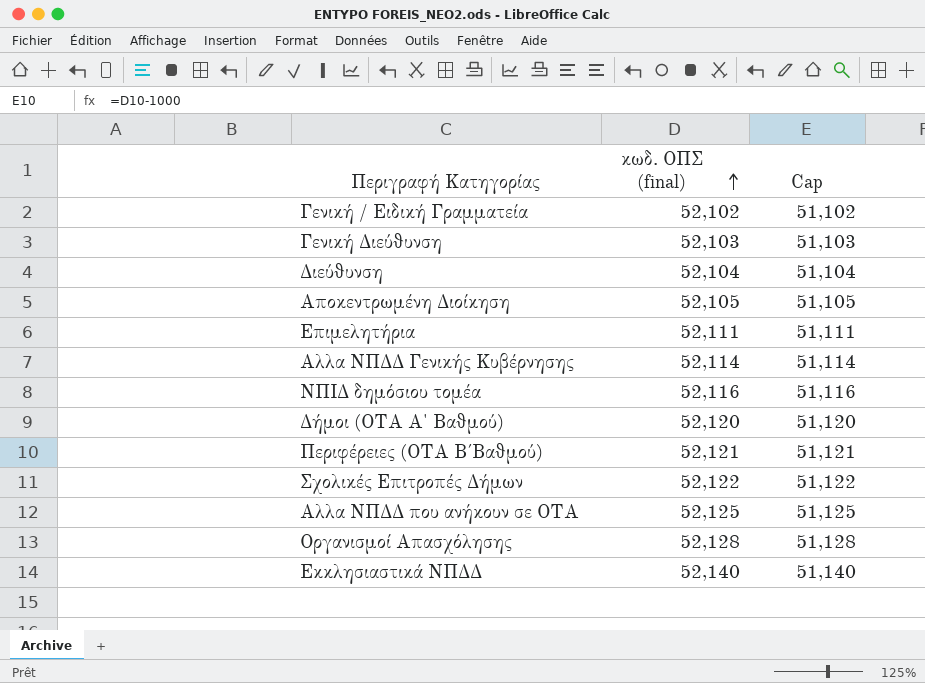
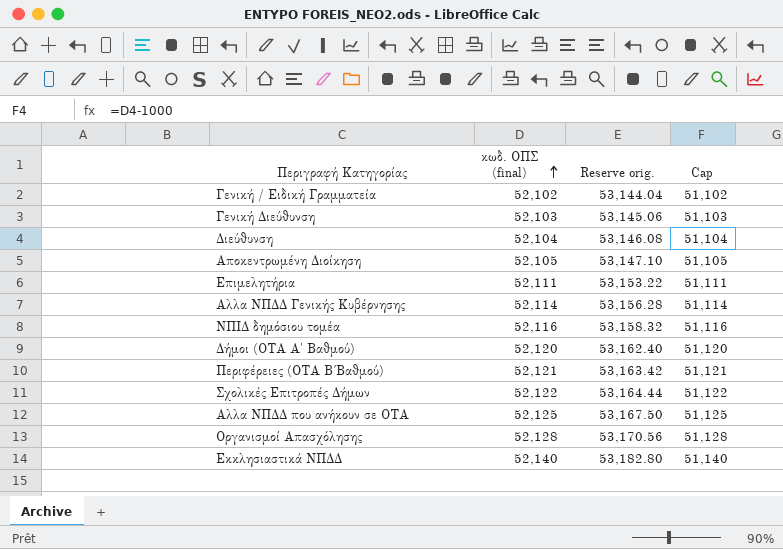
column Reserve orig. | formula: none -> [κωδ. ΟΠΣ (final)] * 1.02

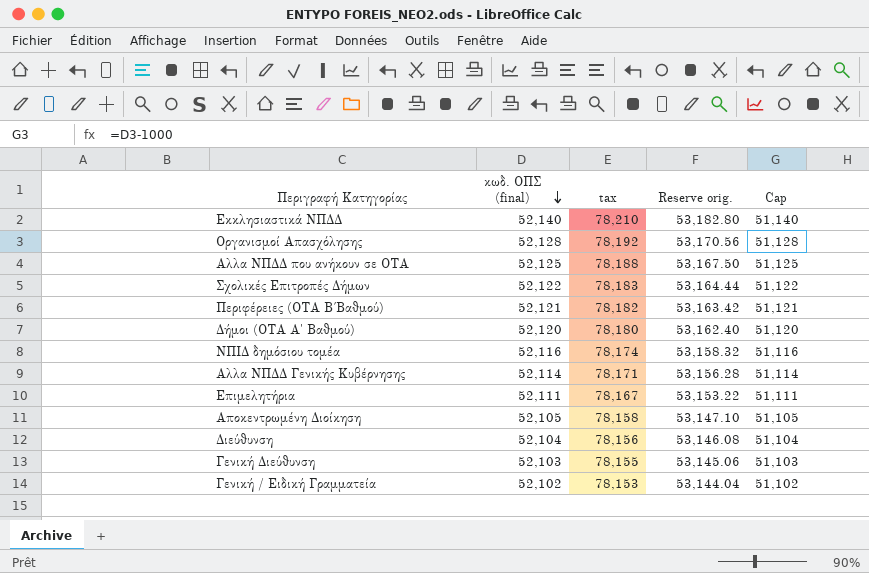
row order: κωδ. ΟΠΣ (final) ascending -> κωδ. ΟΠΣ (final) descending
column tax | formula: none -> [κωδ. ΟΠΣ (final)] * 1.5

